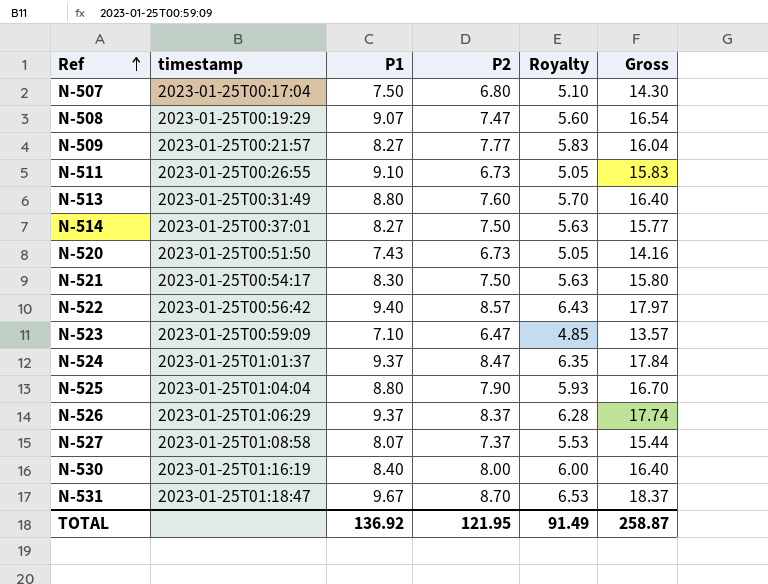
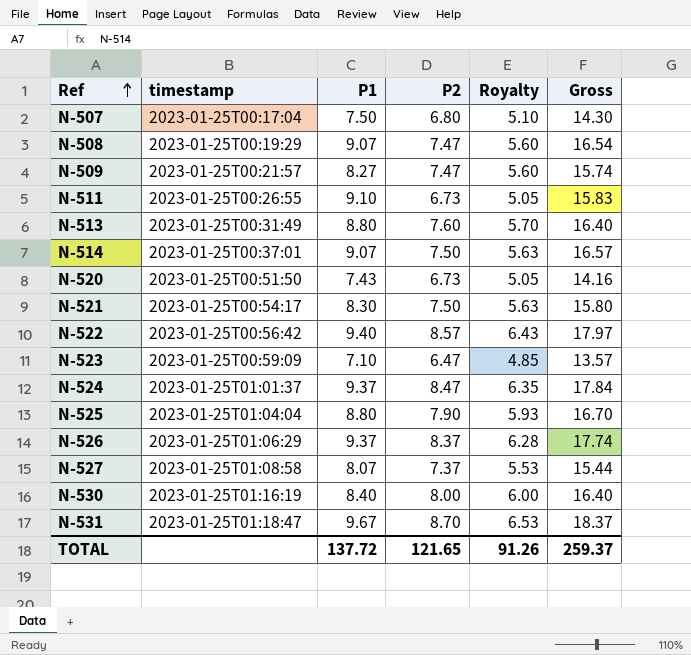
N-509 | P2: 7.77 -> 7.47
N-509 | Royalty: 5.83 -> 5.60
N-509 | Gross: 16.04 -> 15.74
N-514 | P1: 8.27 -> 9.07
N-514 | Gross: 15.77 -> 16.57
TOTAL | P1: 136.92 -> 137.72
TOTAL | P2: 121.95 -> 121.65
TOTAL | Royalty: 91.49 -> 91.26
TOTAL | Gross: 258.87 -> 259.37

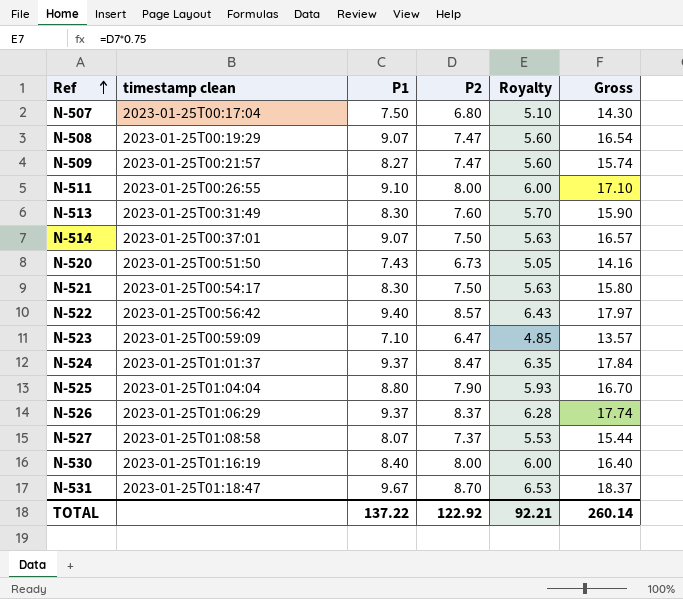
column name: timestamp -> timestamp clean
N-511 | P2: 6.73 -> 8.00
N-511 | Royalty: 5.05 -> 6.00
N-511 | Gross: 15.83 -> 17.10
N-513 | P1: 8.80 -> 8.30
N-513 | Gross: 16.40 -> 15.90
TOTAL | P1: 137.72 -> 137.22
TOTAL | P2: 121.65 -> 122.92
TOTAL | Royalty: 91.26 -> 92.21
TOTAL | Gross: 259.37 -> 260.14

